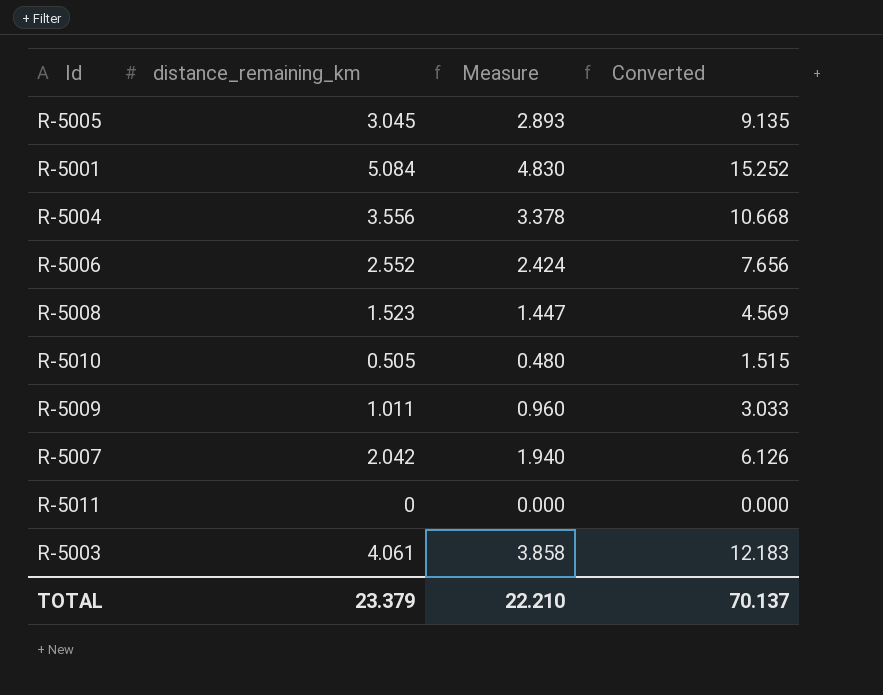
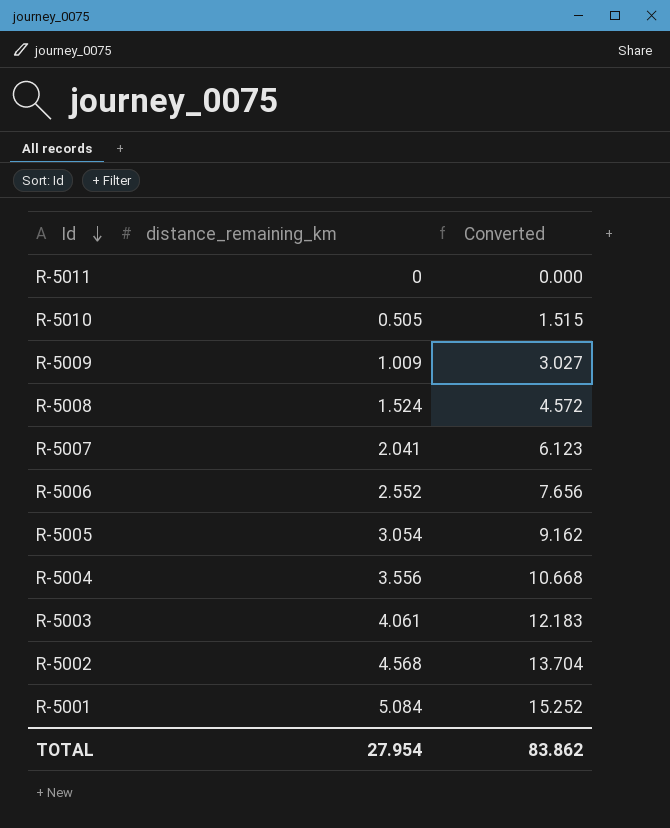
row order: none -> Id descending
column Measure | formula: [distance_remaining_km] * 0.95 -> none
R-5009 | distance_remaining_km: 1.011 -> 1.009
R-5009 | Converted: 3.033 -> 3.027
R-5008 | distance_remaining_km: 1.523 -> 1.524
R-5008 | Converted: 4.569 -> 4.572
R-5007 | distance_remaining_km: 2.042 -> 2.041
R-5007 | Converted: 6.126 -> 6.123
R-5005 | distance_remaining_km: 3.045 -> 3.054
R-5005 | Converted: 9.135 -> 9.162
row R-5002: none -> 4.568 | 13.704
TOTAL | distance_remaining_km: 23.379 -> 27.954
TOTAL | Converted: 70.137 -> 83.862

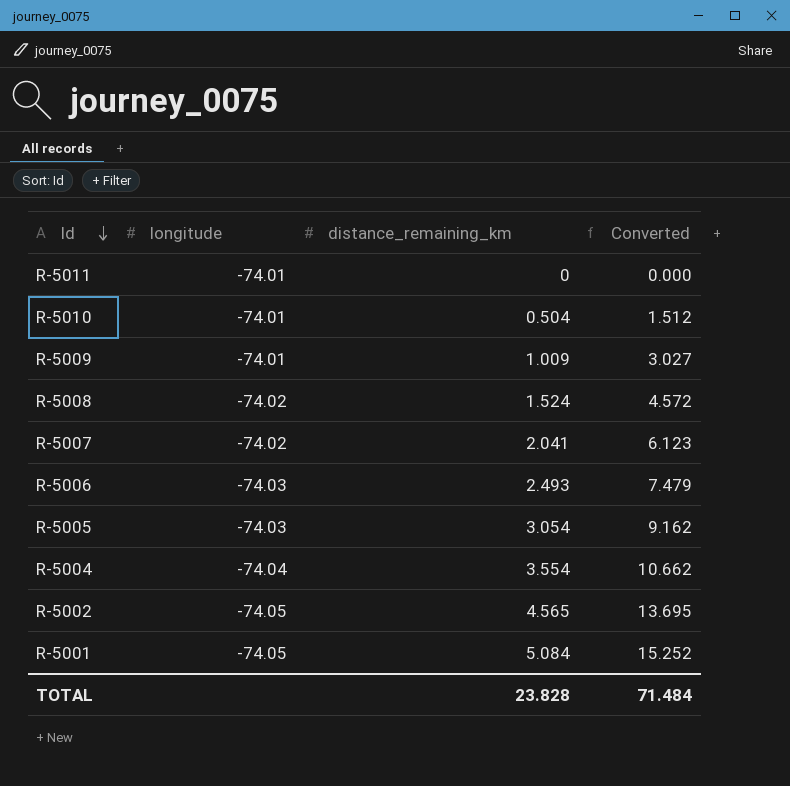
column longitude | position: none -> 2
row R-5003: 4.061 | 12.183 -> none
R-5010 | distance_remaining_km: 0.505 -> 0.504
R-5010 | Converted: 1.515 -> 1.512
R-5006 | distance_remaining_km: 2.552 -> 2.493
R-5006 | Converted: 7.656 -> 7.479
R-5004 | distance_remaining_km: 3.556 -> 3.554
R-5004 | Converted: 10.668 -> 10.662
R-5002 | distance_remaining_km: 4.568 -> 4.565
R-5002 | Converted: 13.704 -> 13.695
TOTAL | distance_remaining_km: 27.954 -> 23.828
TOTAL | Converted: 83.862 -> 71.484

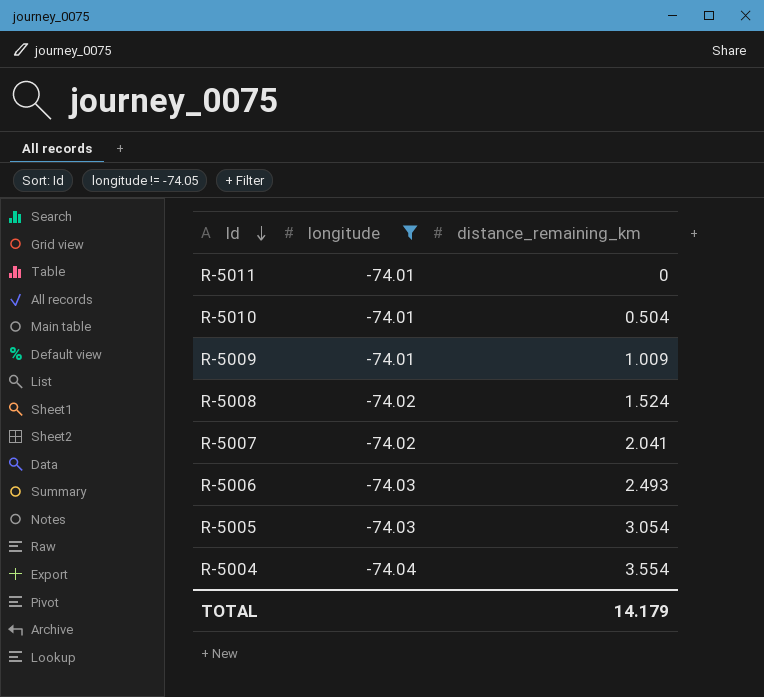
filter: none -> longitude != -74.05
column Converted | formula: [distance_remaining_km] * 3 -> none
TOTAL | distance_remaining_km: 23.828 -> 14.179

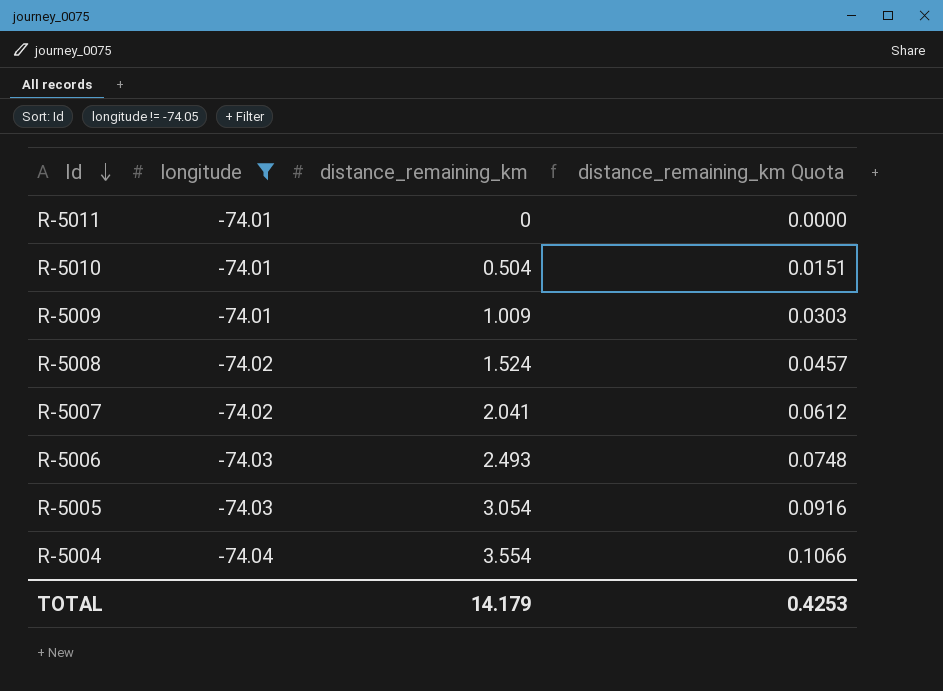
column distance_remaining_km Quota | formula: none -> [distance_remaining_km] * 0.03

